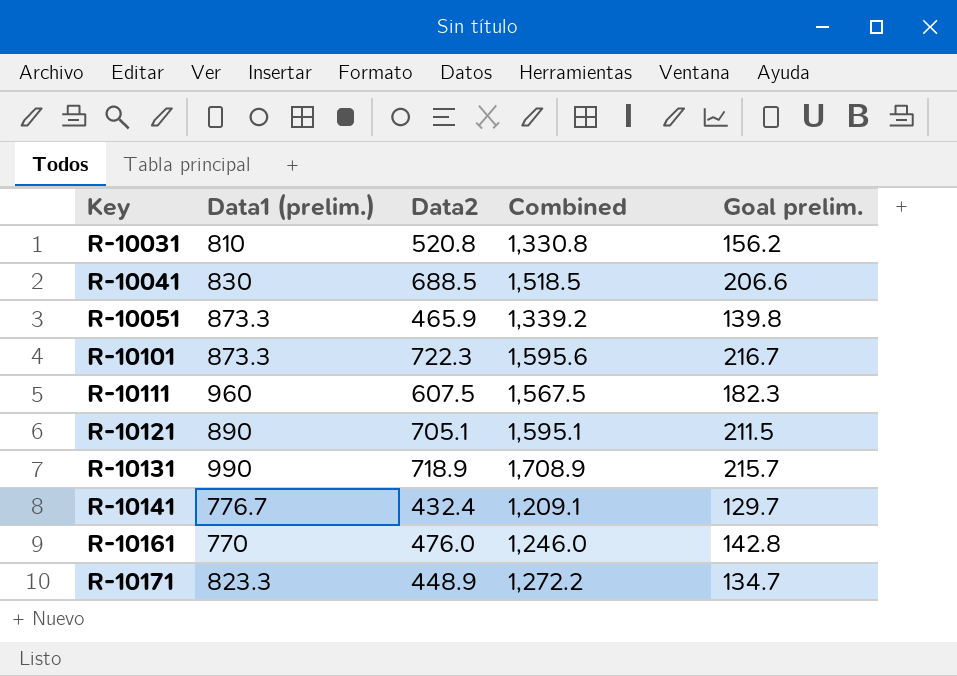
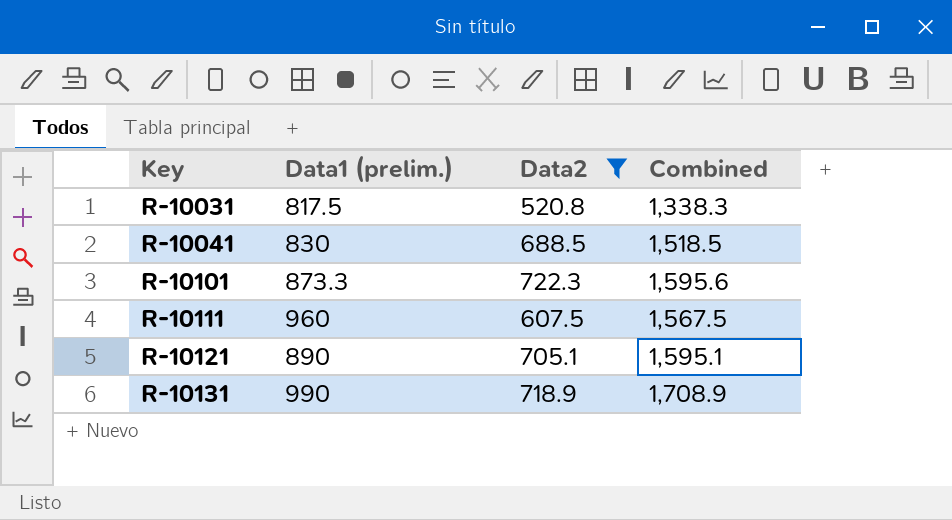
filter: none -> Data2 >= 520.8
column Goal prelim. | formula: [Data2] * 0.3 -> none
R-10031 | Data1 (prelim.): 810 -> 817.5
R-10031 | Combined: 1,330.8 -> 1,338.3

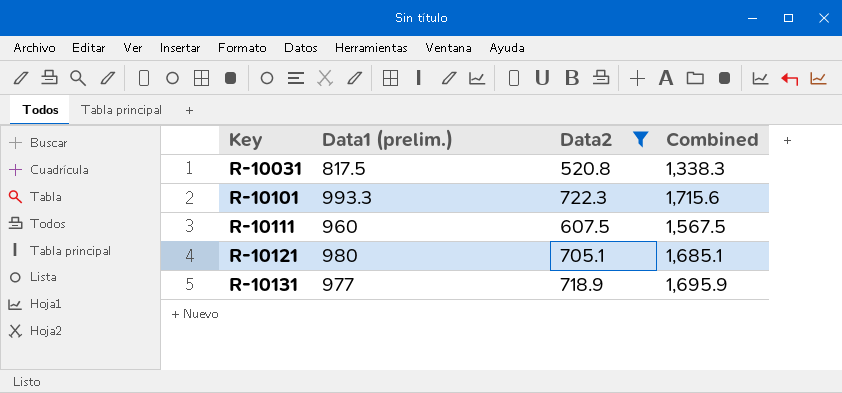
row R-10041: 830 | 688.5 | 1,518.5 -> none
R-10101 | Data1 (prelim.): 873.3 -> 993.3
R-10101 | Combined: 1,595.6 -> 1,715.6
R-10121 | Data1 (prelim.): 890 -> 980
R-10121 | Combined: 1,595.1 -> 1,685.1
R-10131 | Data1 (prelim.): 990 -> 977
R-10131 | Combined: 1,708.9 -> 1,695.9

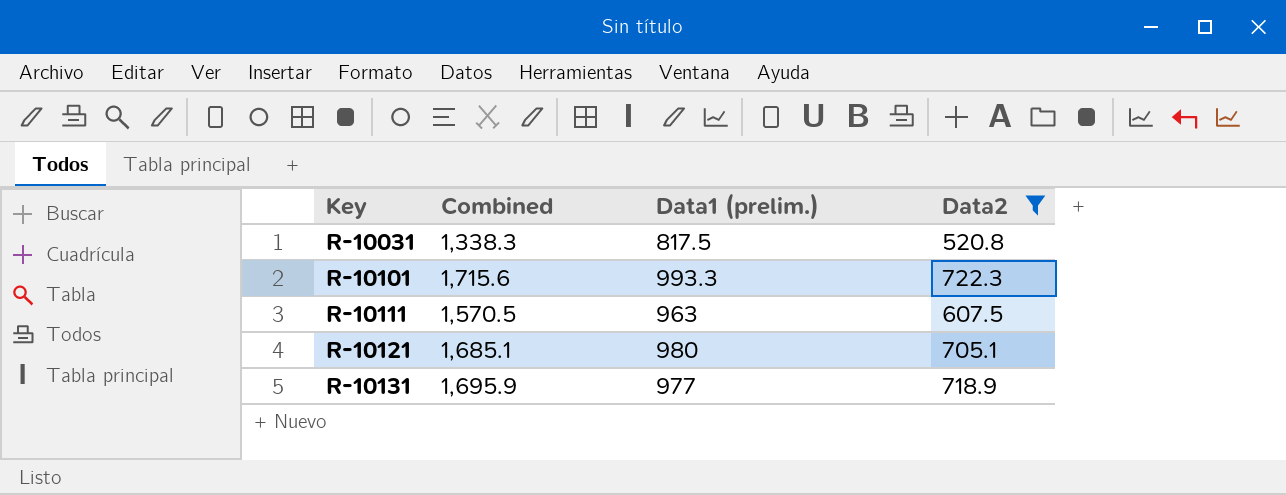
column Combined | position: 4 -> 2
R-10111 | Combined: 1,567.5 -> 1,570.5
R-10111 | Data1 (prelim.): 960 -> 963

